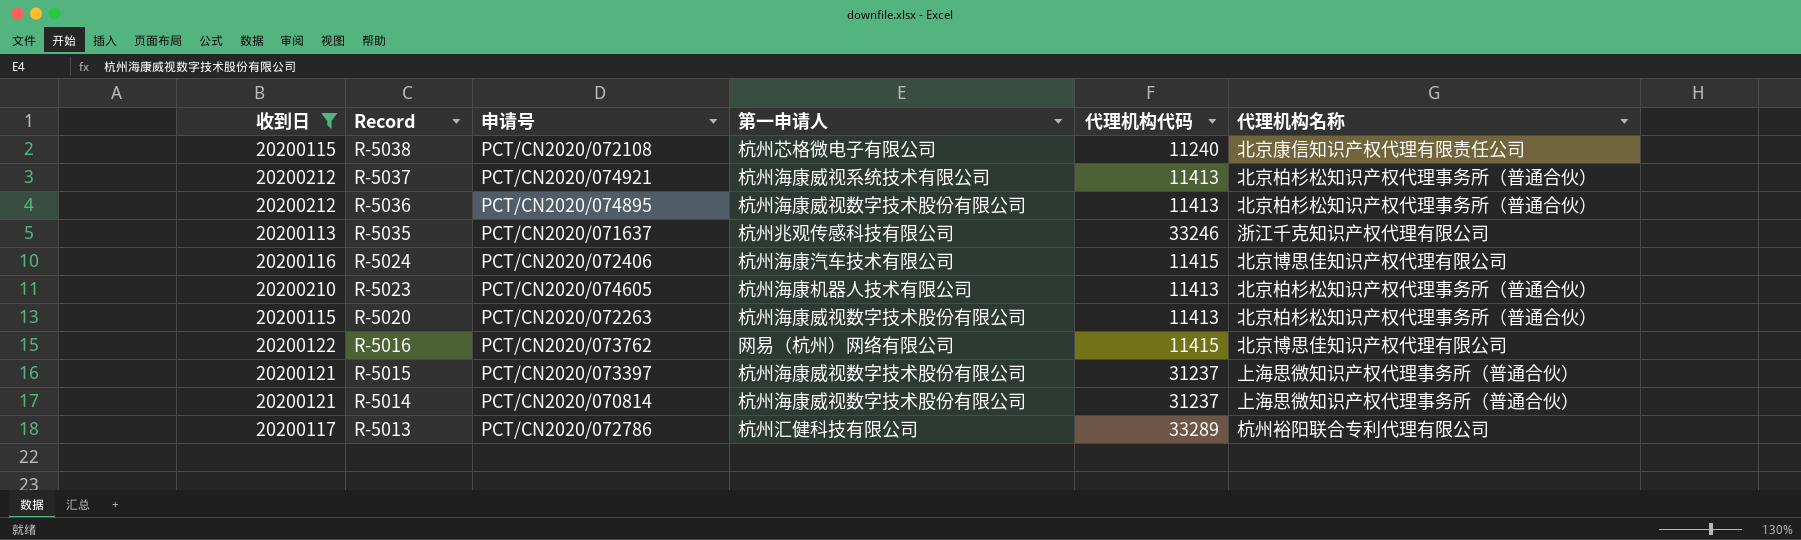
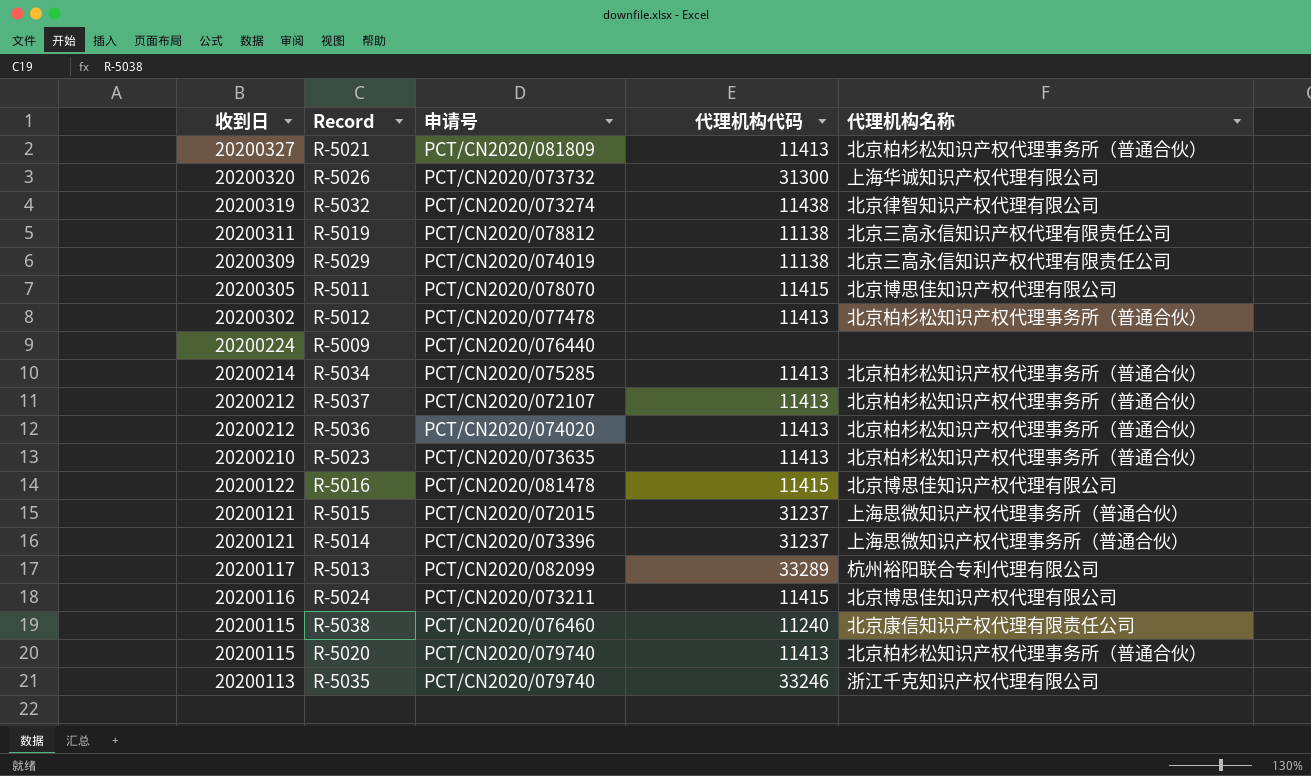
filter: 收到日 <= 20200212 -> none
row order: Record descending -> 收到日 descending
column 第一申请人 | position: 4 -> none
R-5037 | 申请号: PCT/CN2020/074921 -> PCT/CN2020/072107
R-5036 | 申请号: PCT/CN2020/074895 -> PCT/CN2020/074020
R-5023 | 申请号: PCT/CN2020/074605 -> PCT/CN2020/073635
R-5016 | 申请号: PCT/CN2020/073762 -> PCT/CN2020/081478
R-5015 | 申请号: PCT/CN2020/073397 -> PCT/CN2020/072015
R-5014 | 申请号: PCT/CN2020/070814 -> PCT/CN2020/073396
R-5013 | 申请号: PCT/CN2020/072786 -> PCT/CN2020/082099
R-5024 | 申请号: PCT/CN2020/072406 -> PCT/CN2020/073211
R-5038 | 申请号: PCT/CN2020/072108 -> PCT/CN2020/076460
R-5020 | 申请号: PCT/CN2020/072263 -> PCT/CN2020/079740
R-5035 | 申请号: PCT/CN2020/071637 -> PCT/CN2020/079740

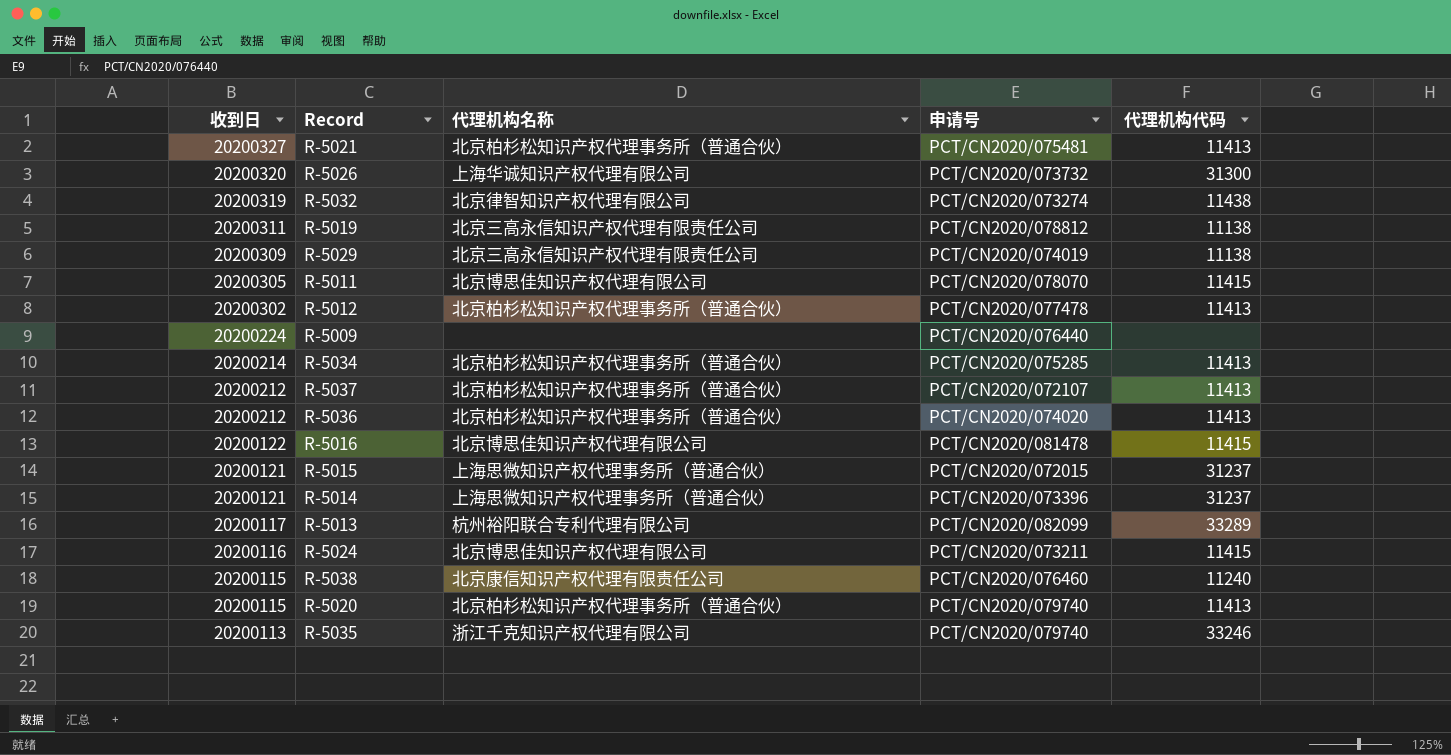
column 代理机构名称 | position: 5 -> 3
row R-5023: 20200210 | PCT/CN2020/073635 | 11413 | 北京柏杉松知识产权代理事务所（普通合伙） -> none
R-5021 | 申请号: PCT/CN2020/081809 -> PCT/CN2020/075481

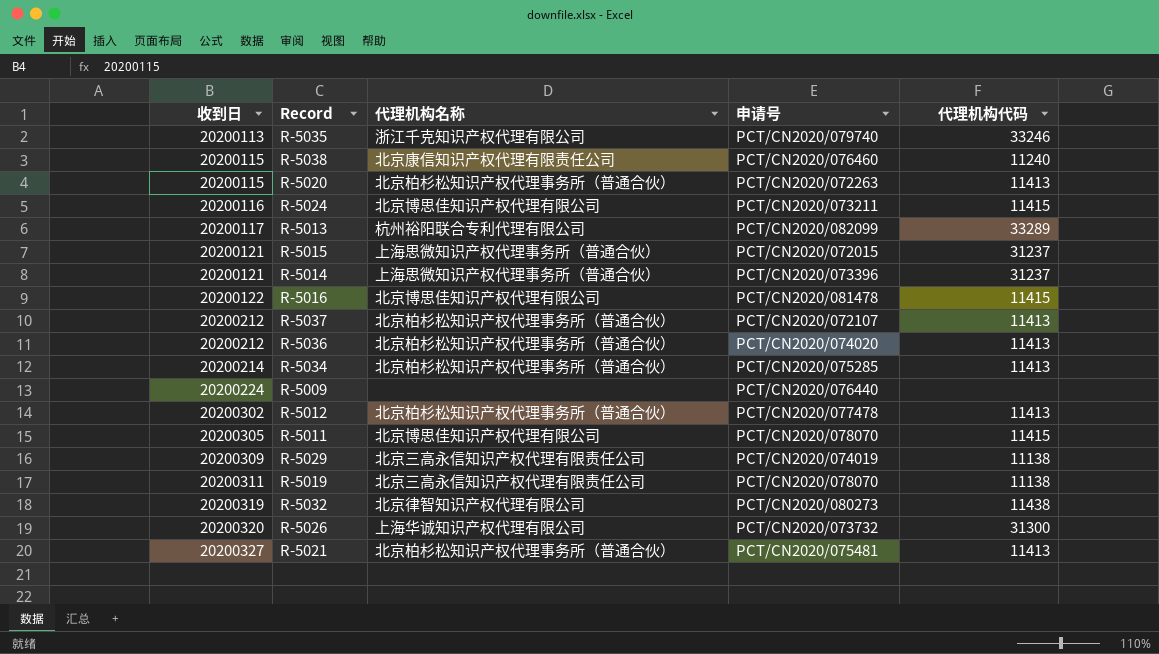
row order: 收到日 descending -> 收到日 ascending
R-5020 | 申请号: PCT/CN2020/079740 -> PCT/CN2020/072263
R-5019 | 申请号: PCT/CN2020/078812 -> PCT/CN2020/078070
R-5032 | 申请号: PCT/CN2020/073274 -> PCT/CN2020/080273

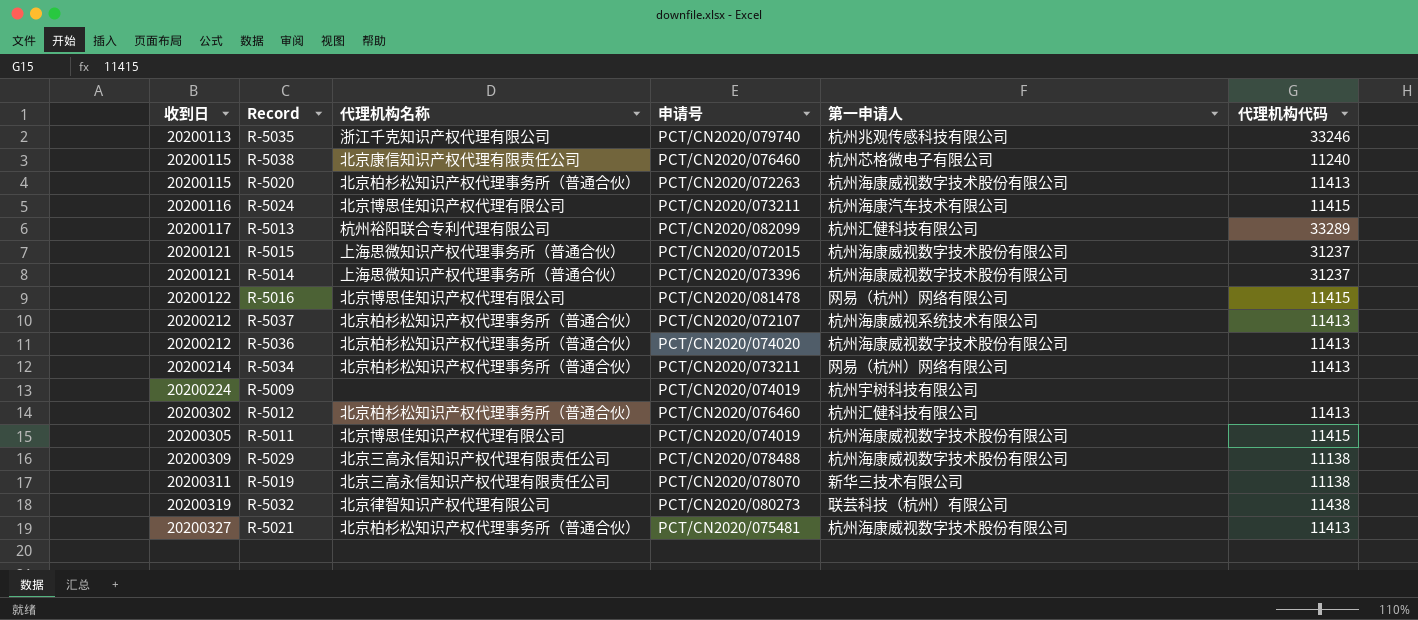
column 第一申请人 | position: none -> 5
row R-5026: 20200320 | 上海华诚知识产权代理有限公司 | PCT/CN2020/073732 | 31300 -> none
R-5034 | 申请号: PCT/CN2020/075285 -> PCT/CN2020/073211
R-5009 | 申请号: PCT/CN2020/076440 -> PCT/CN2020/074019
R-5012 | 申请号: PCT/CN2020/077478 -> PCT/CN2020/076460
R-5011 | 申请号: PCT/CN2020/078070 -> PCT/CN2020/074019
R-5029 | 申请号: PCT/CN2020/074019 -> PCT/CN2020/078488

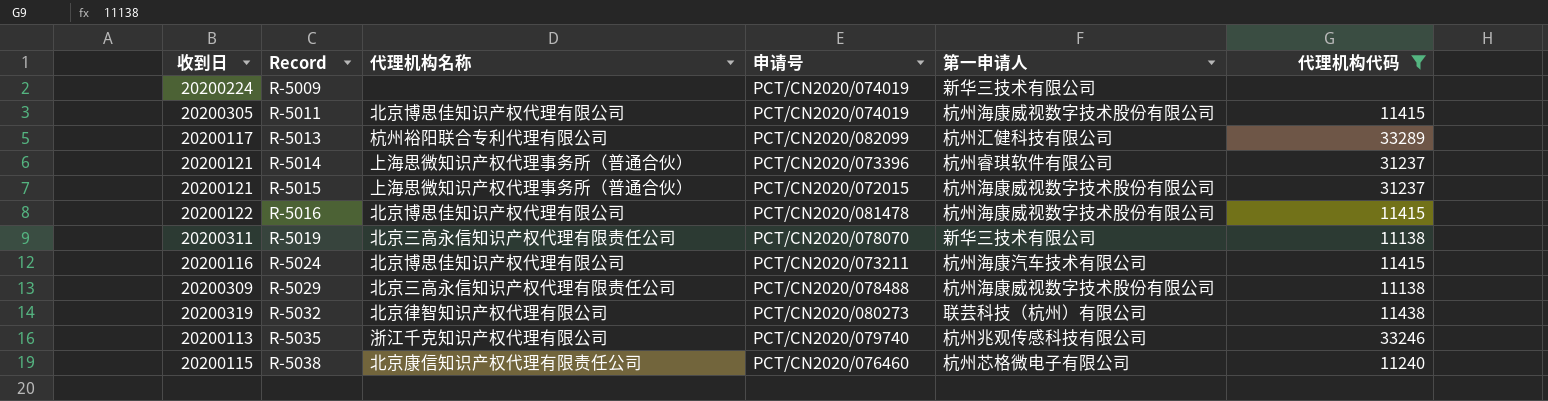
filter: none -> 代理机构代码 != 11413
row order: 收到日 ascending -> Record ascending
R-5009 | 第一申请人: 杭州宇树科技有限公司 -> 新华三技术有限公司
R-5014 | 第一申请人: 杭州海康威视数字技术股份有限公司 -> 杭州睿琪软件有限公司
R-5016 | 第一申请人: 网易（杭州）网络有限公司 -> 杭州海康威视数字技术股份有限公司

